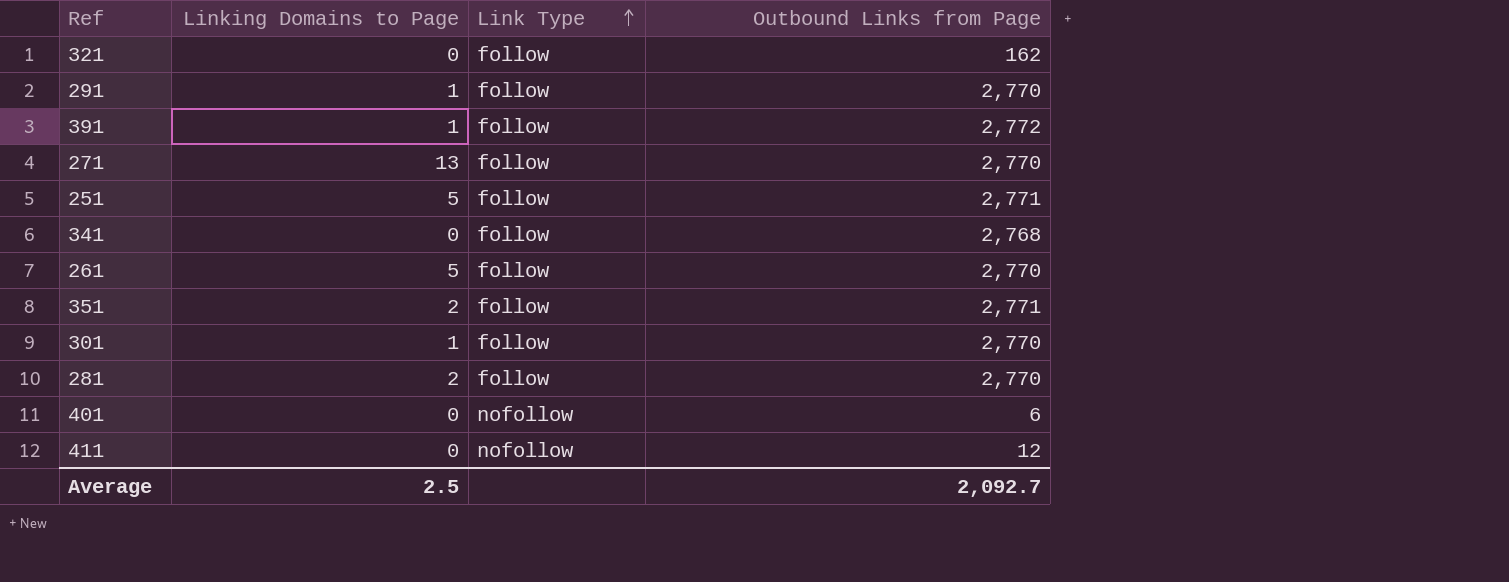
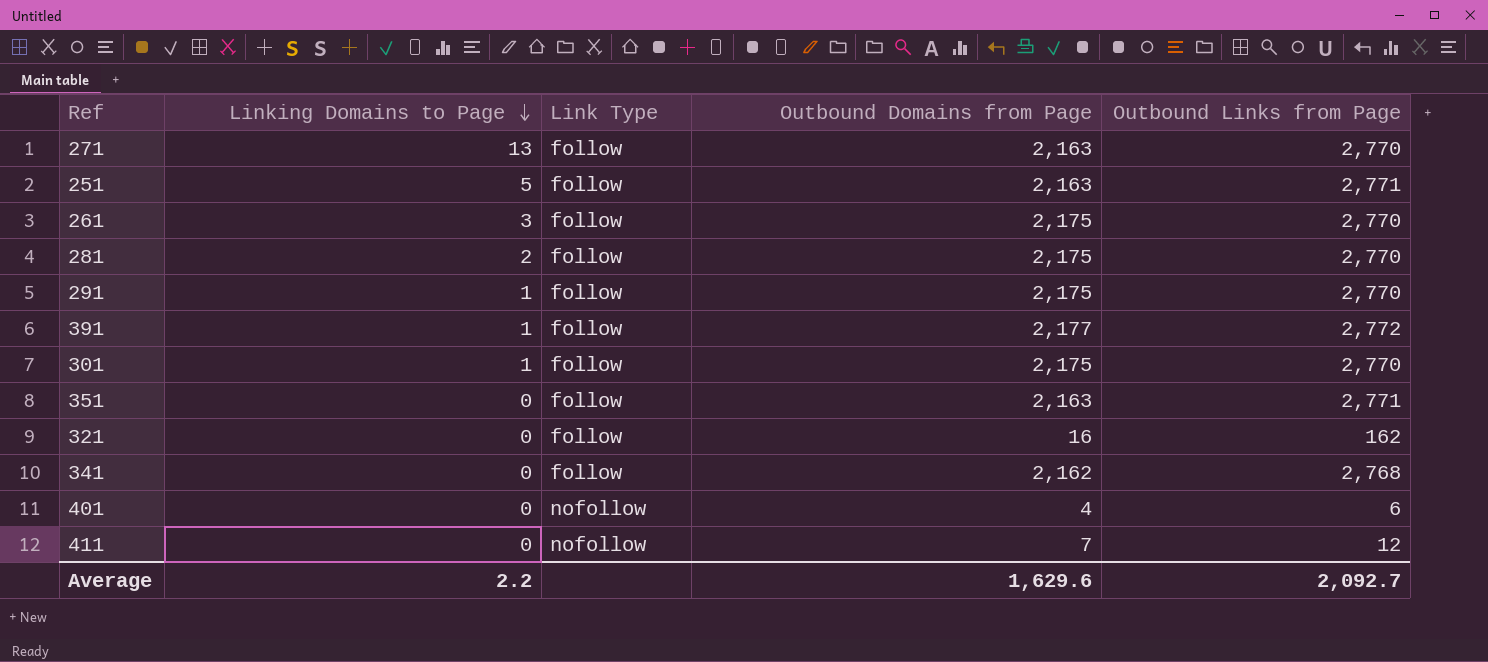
row order: Link Type ascending -> Linking Domains to Page descending
column Outbound Domains from Page | position: none -> 4
261 | Linking Domains to Page: 5 -> 3
351 | Linking Domains to Page: 2 -> 0
Average | Linking Domains to Page: 2.5 -> 2.2

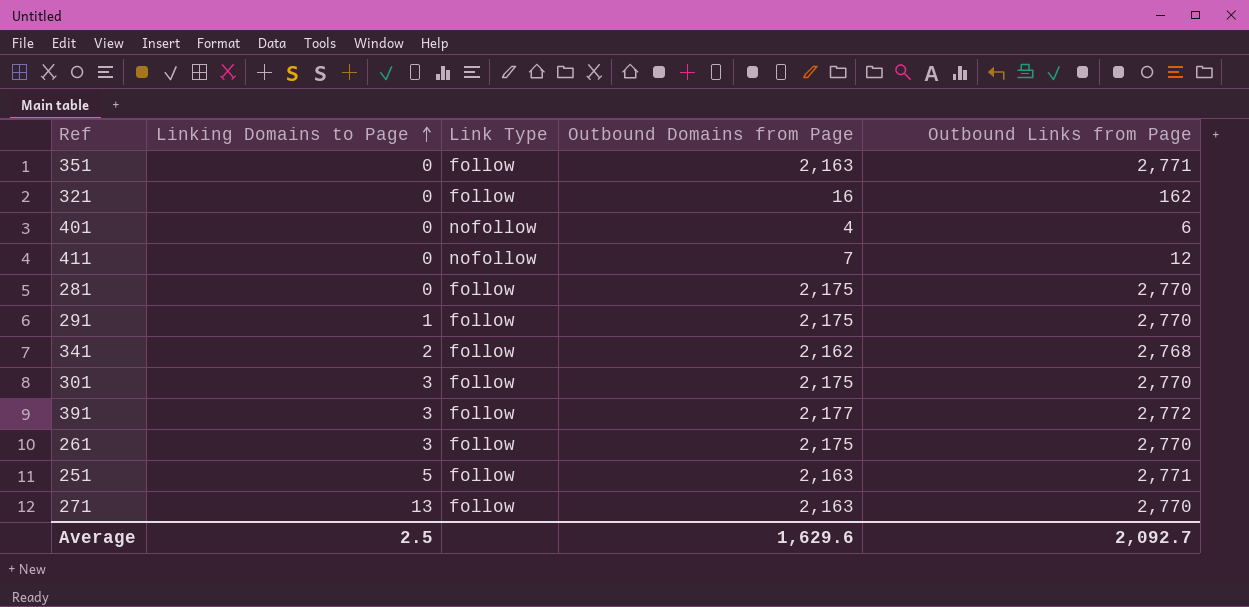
row order: Linking Domains to Page descending -> Linking Domains to Page ascending
281 | Linking Domains to Page: 2 -> 0
341 | Linking Domains to Page: 0 -> 2
301 | Linking Domains to Page: 1 -> 3
391 | Linking Domains to Page: 1 -> 3
Average | Linking Domains to Page: 2.2 -> 2.5

